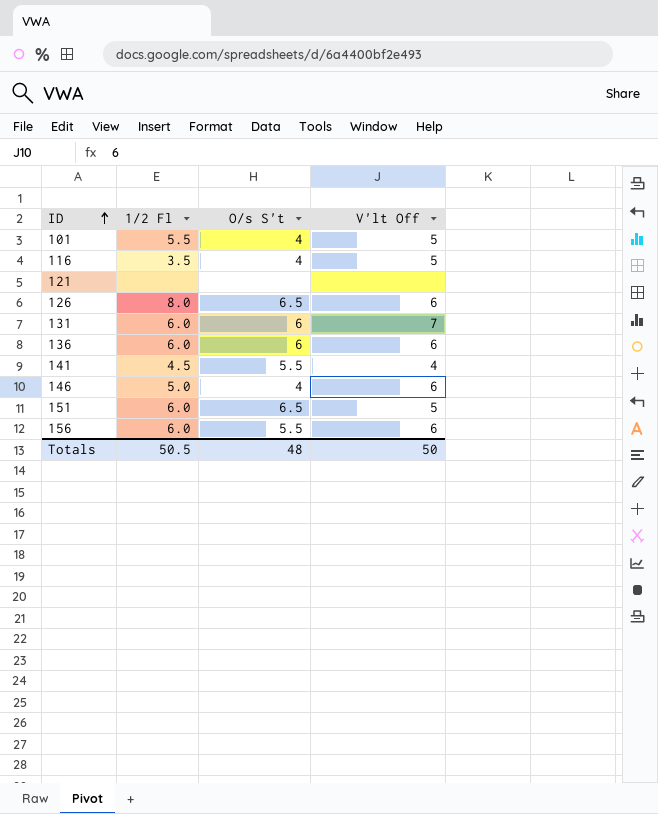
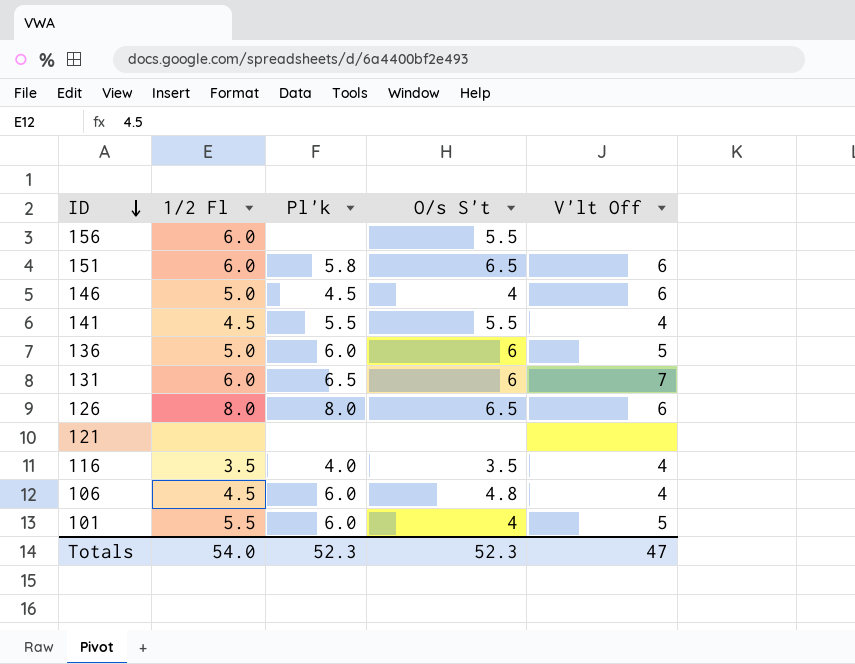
row order: ID ascending -> ID descending
column Pl'k | position: none -> 3
156 | V'lt Off: 6 -> none
151 | V'lt Off: 5 -> 6
136 | 1/2 Fl: 6.0 -> 5.0
136 | V'lt Off: 6 -> 5
116 | O/s S't: 4 -> 3.5
116 | V'lt Off: 5 -> 4
row 106: none -> 4.5 | 6.0 | 4.8 | 4
Totals | 1/2 Fl: 50.5 -> 54.0
Totals | O/s S't: 48 -> 52.3
Totals | V'lt Off: 50 -> 47

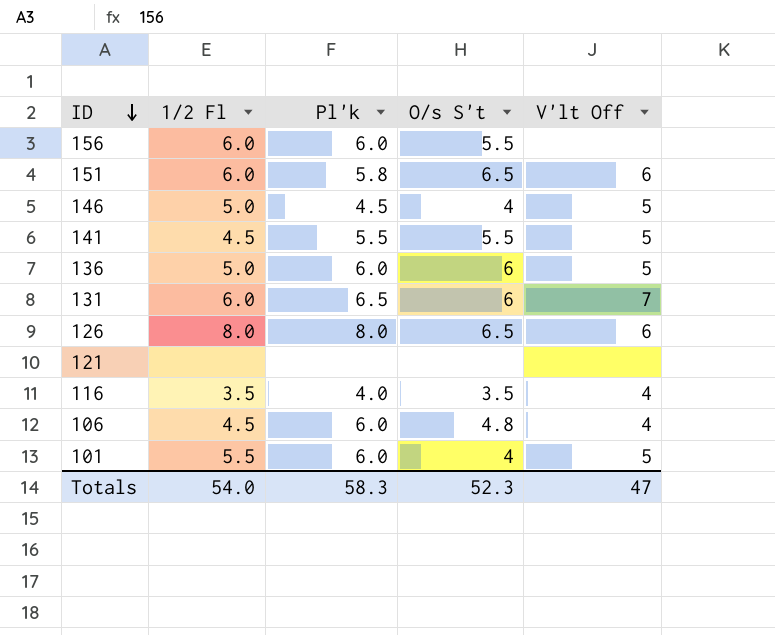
156 | Pl'k: none -> 6.0
146 | V'lt Off: 6 -> 5
141 | V'lt Off: 4 -> 5
Totals | Pl'k: 52.3 -> 58.3

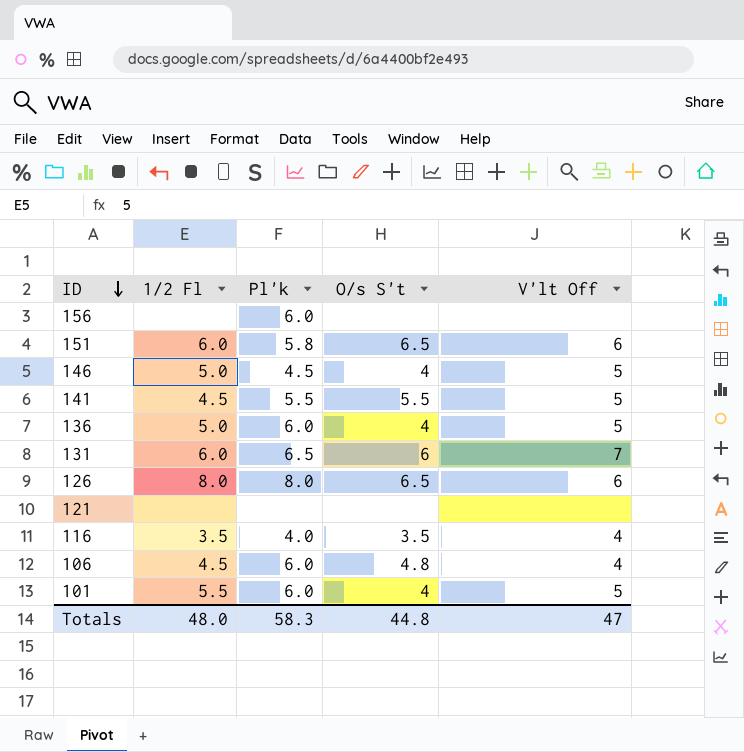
156 | 1/2 Fl: 6.0 -> none
156 | O/s S't: 5.5 -> none
136 | O/s S't: 6 -> 4
Totals | 1/2 Fl: 54.0 -> 48.0
Totals | O/s S't: 52.3 -> 44.8

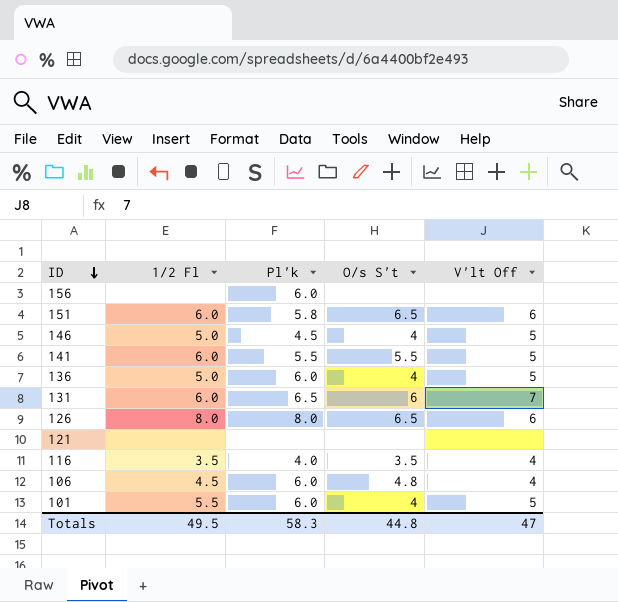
141 | 1/2 Fl: 4.5 -> 6.0
Totals | 1/2 Fl: 48.0 -> 49.5

